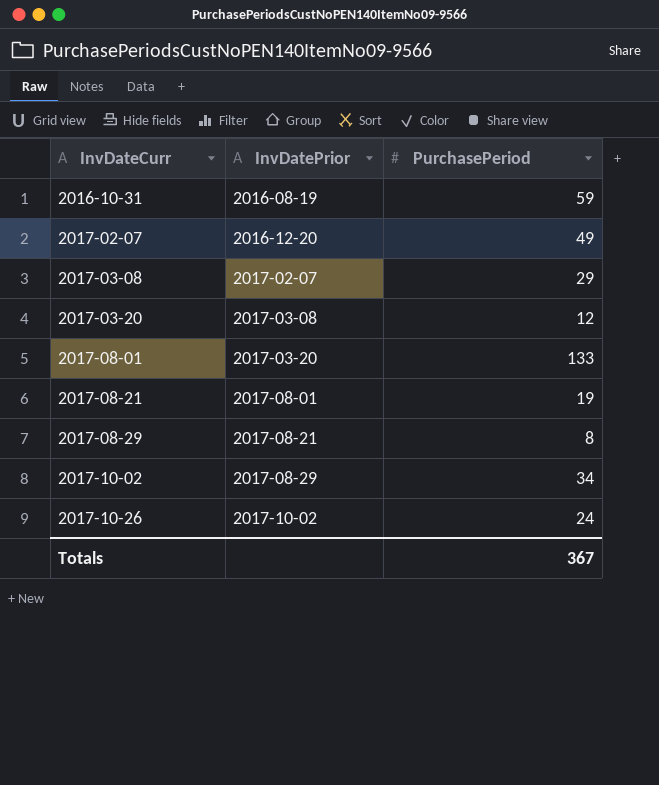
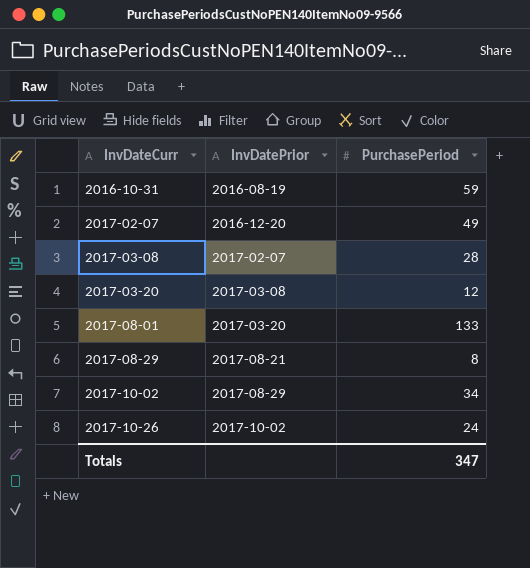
row 2017-08-21: 2017-08-01 | 19 -> none
2017-03-08 | PurchasePeriod: 29 -> 28
Totals | PurchasePeriod: 367 -> 347

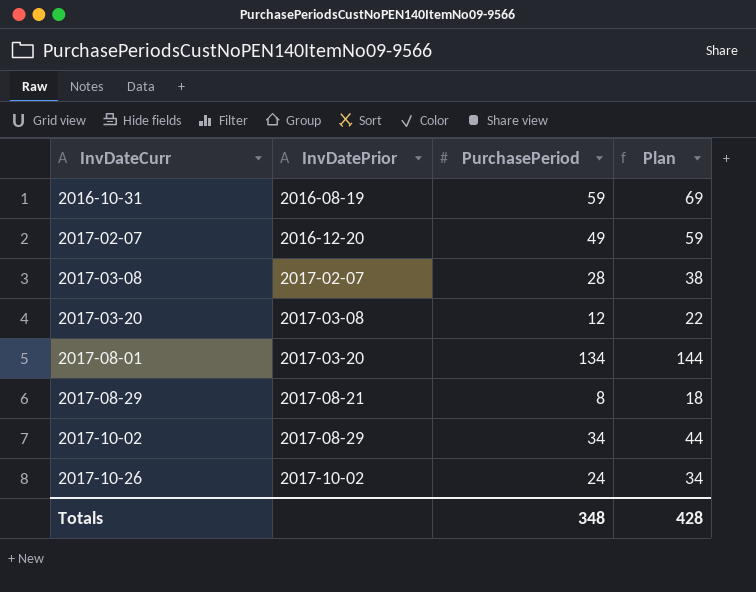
column Plan | formula: none -> [PurchasePeriod] + 10
2017-08-01 | PurchasePeriod: 133 -> 134
Totals | PurchasePeriod: 347 -> 348

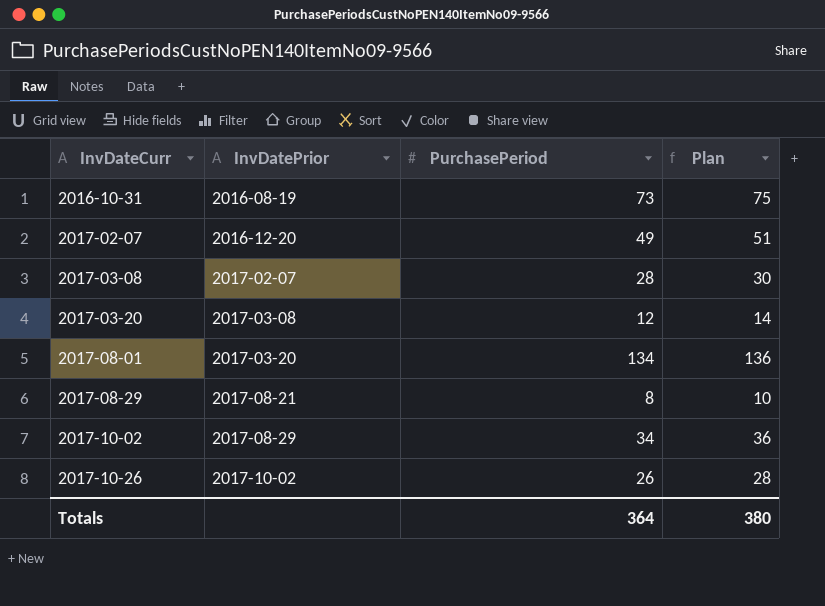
column Plan | formula: [PurchasePeriod] + 10 -> [PurchasePeriod] + 2
2016-10-31 | PurchasePeriod: 59 -> 73
2017-10-26 | PurchasePeriod: 24 -> 26
Totals | PurchasePeriod: 348 -> 364
Totals | Plan: 428 -> 380

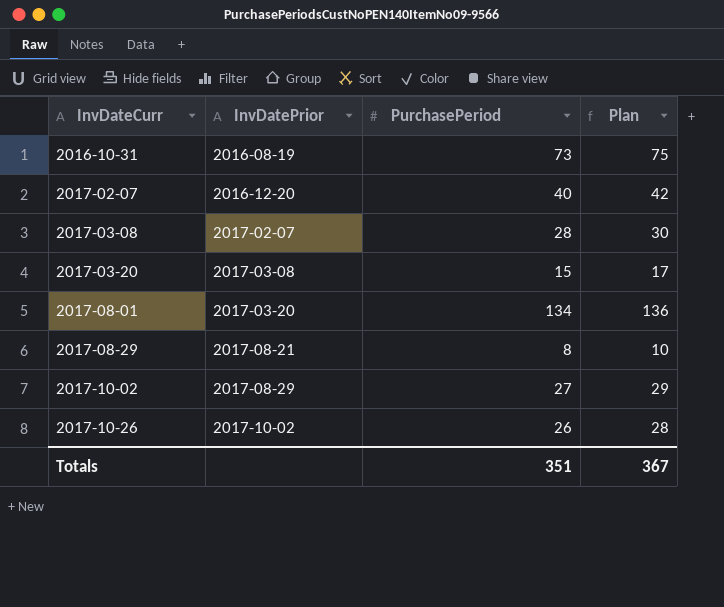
2017-02-07 | PurchasePeriod: 49 -> 40
2017-02-07 | Plan: 51 -> 42
2017-03-20 | PurchasePeriod: 12 -> 15
2017-03-20 | Plan: 14 -> 17
2017-10-02 | PurchasePeriod: 34 -> 27
2017-10-02 | Plan: 36 -> 29
Totals | PurchasePeriod: 364 -> 351
Totals | Plan: 380 -> 367

